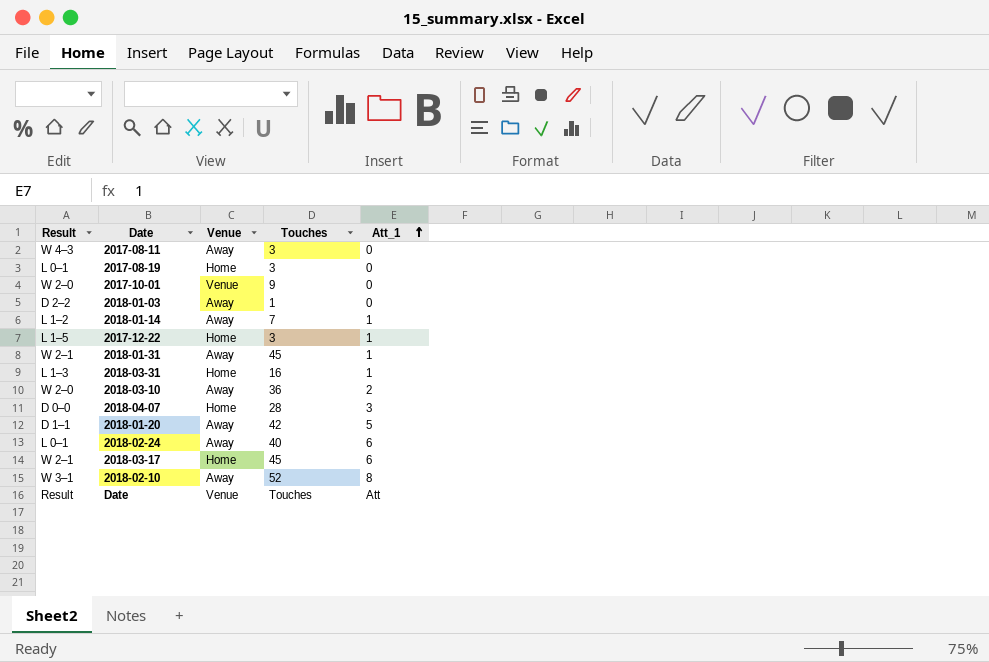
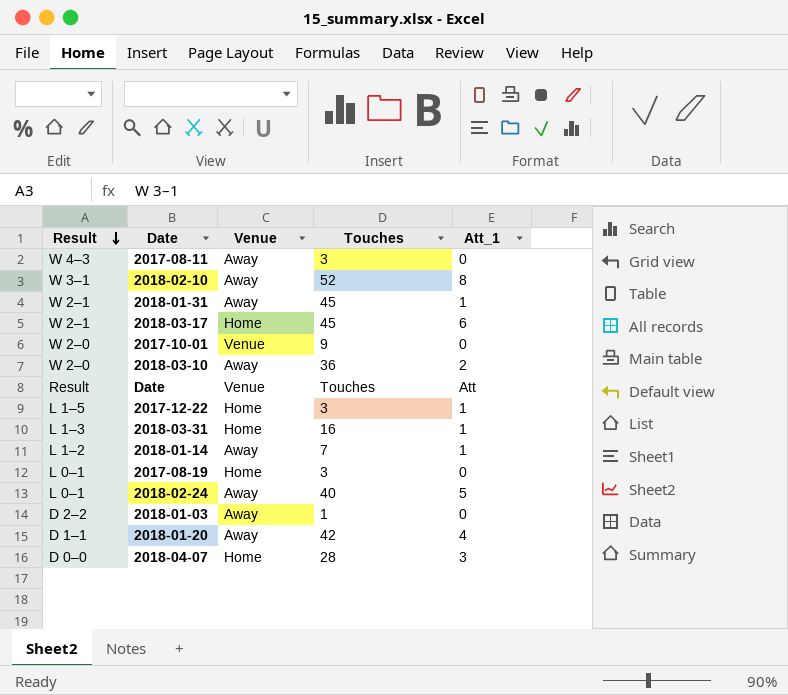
row order: Att_1 ascending -> Result descending
2018-02-24 | Att_1: 6 -> 5
2018-01-20 | Att_1: 5 -> 4

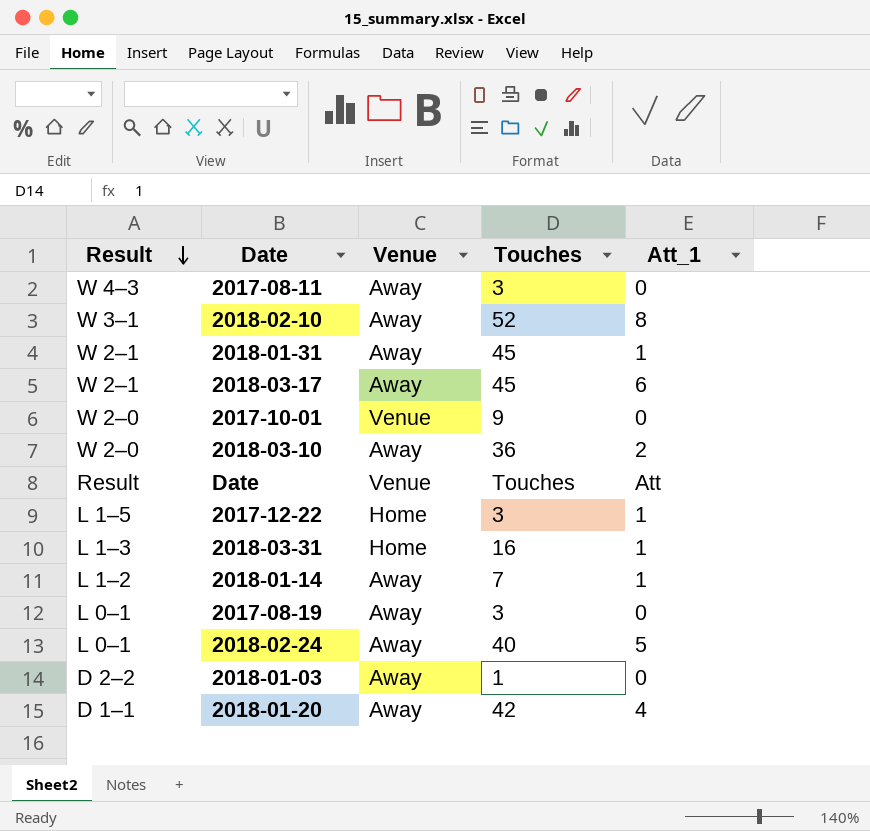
row 2018-04-07: D 0–0 | Home | 28 | 3 -> none
2018-03-17 | Venue: Home -> Away
2017-08-19 | Venue: Home -> Away

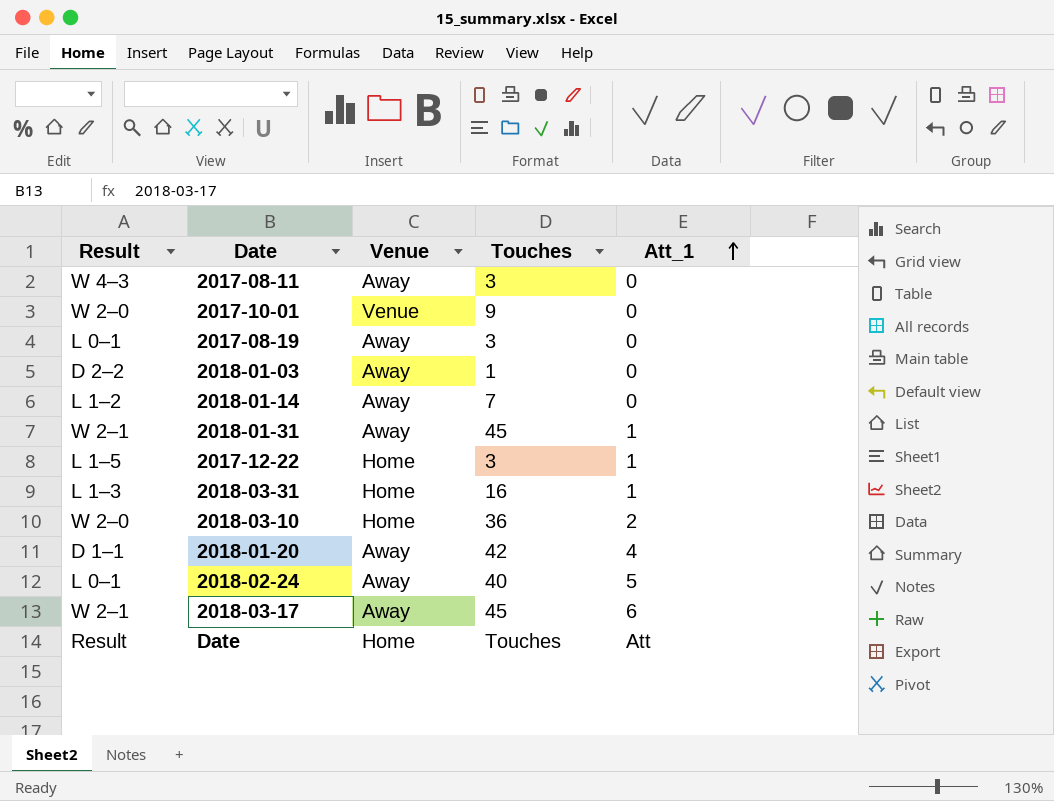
row order: Result descending -> Att_1 ascending
row 2018-02-10: W 3–1 | Away | 52 | 8 -> none
2018-01-14 | Att_1: 1 -> 0
2018-03-10 | Venue: Away -> Home
Date | Venue: Venue -> Home

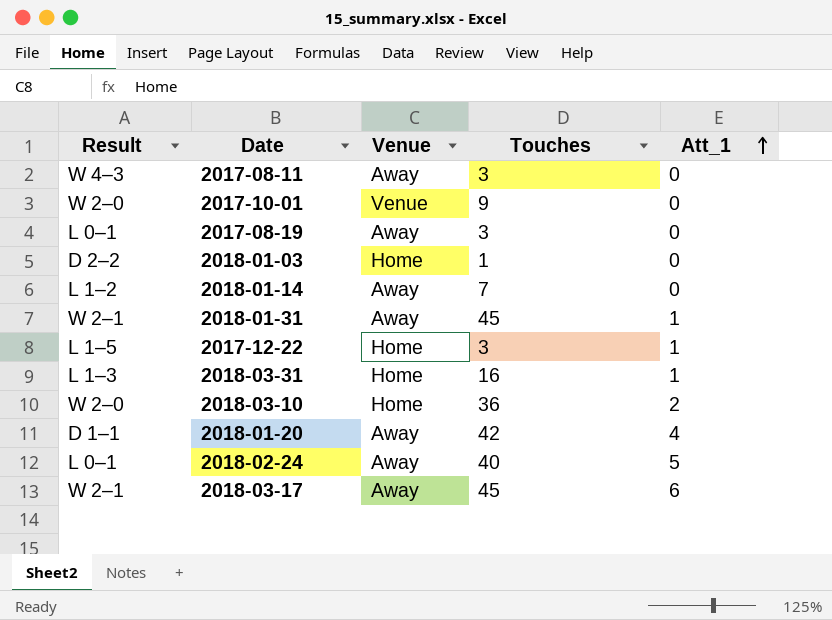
row Date: Result | Home | Touches | Att -> none
2018-01-03 | Venue: Away -> Home

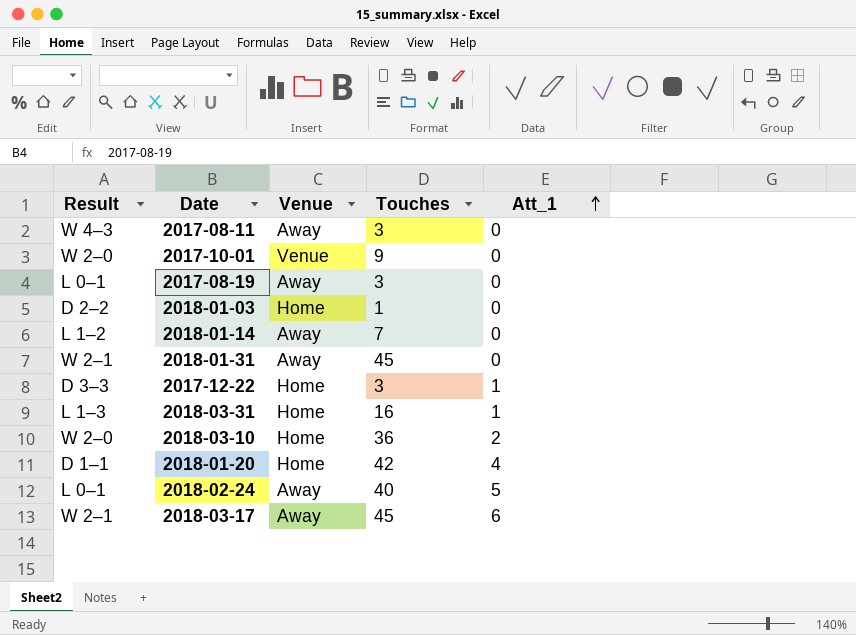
2018-01-31 | Att_1: 1 -> 0
2017-12-22 | Result: L 1–5 -> D 3–3
2018-01-20 | Venue: Away -> Home

